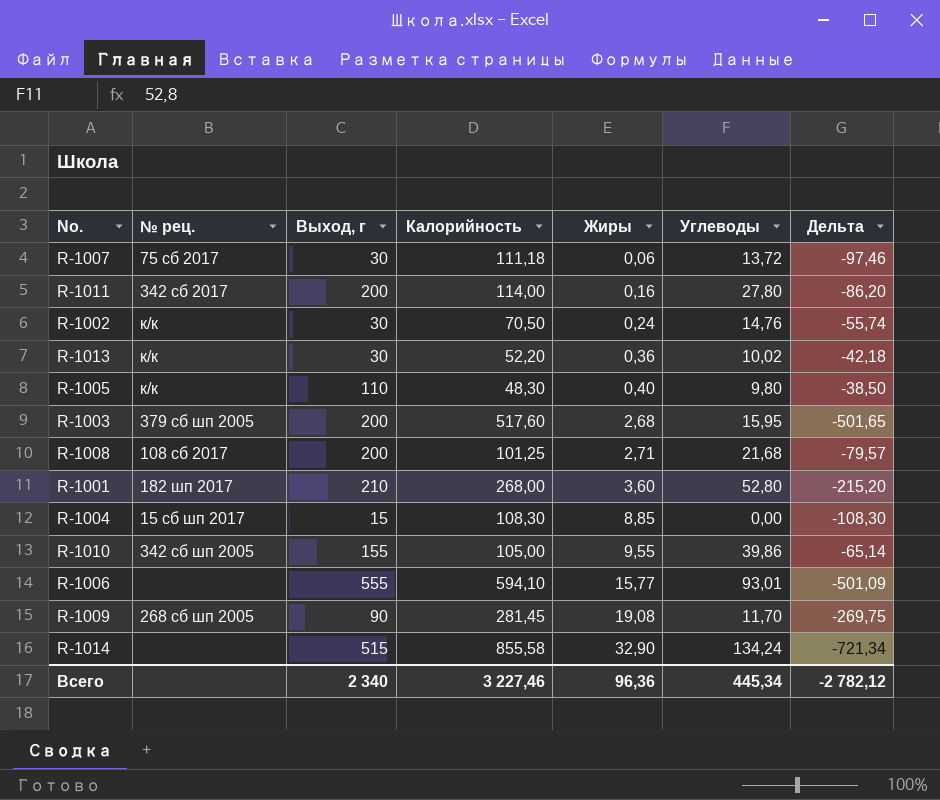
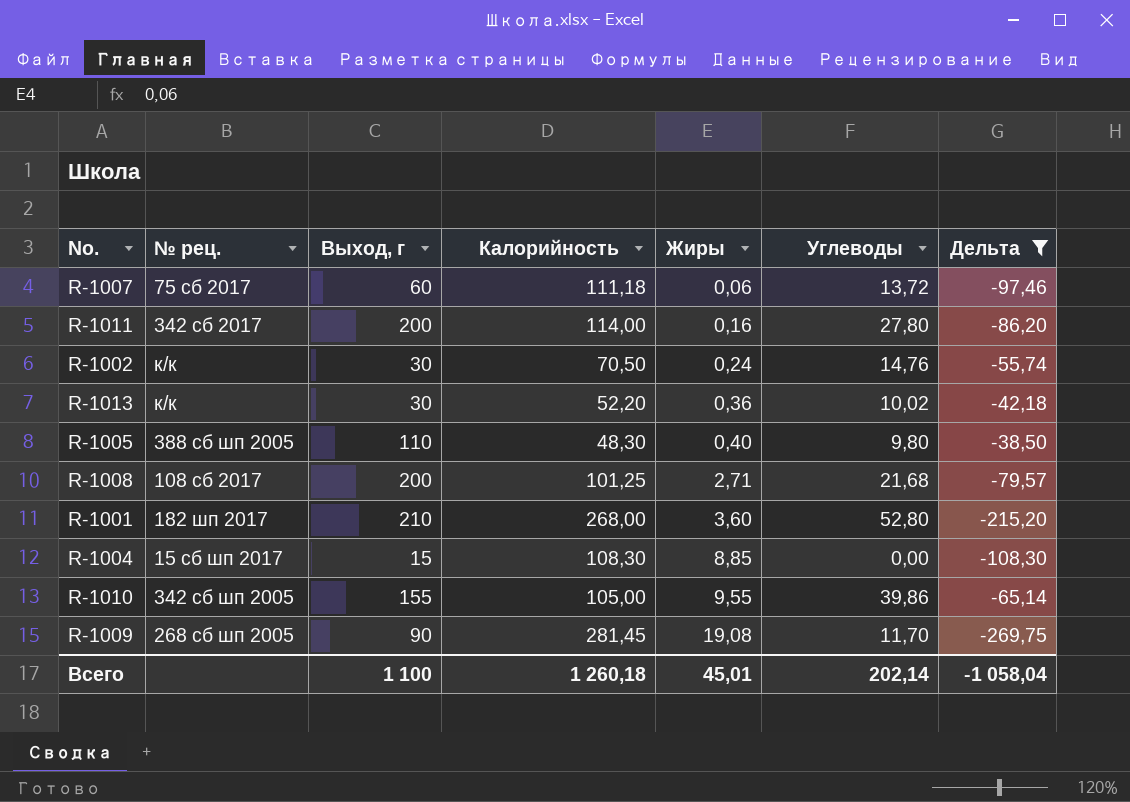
filter: none -> Дельта >= -269,75
R-1007 | Выход, г: 30 -> 60
R-1005 | № рец.: к/к -> 388 сб шп 2005
Всего | Выход, г: 2 340 -> 1 100
Всего | Калорийность: 3 227,46 -> 1 260,18
Всего | Жиры: 96,36 -> 45,01
Всего | Углеводы: 445,34 -> 202,14
Всего | Дельта: -2 782,12 -> -1 058,04

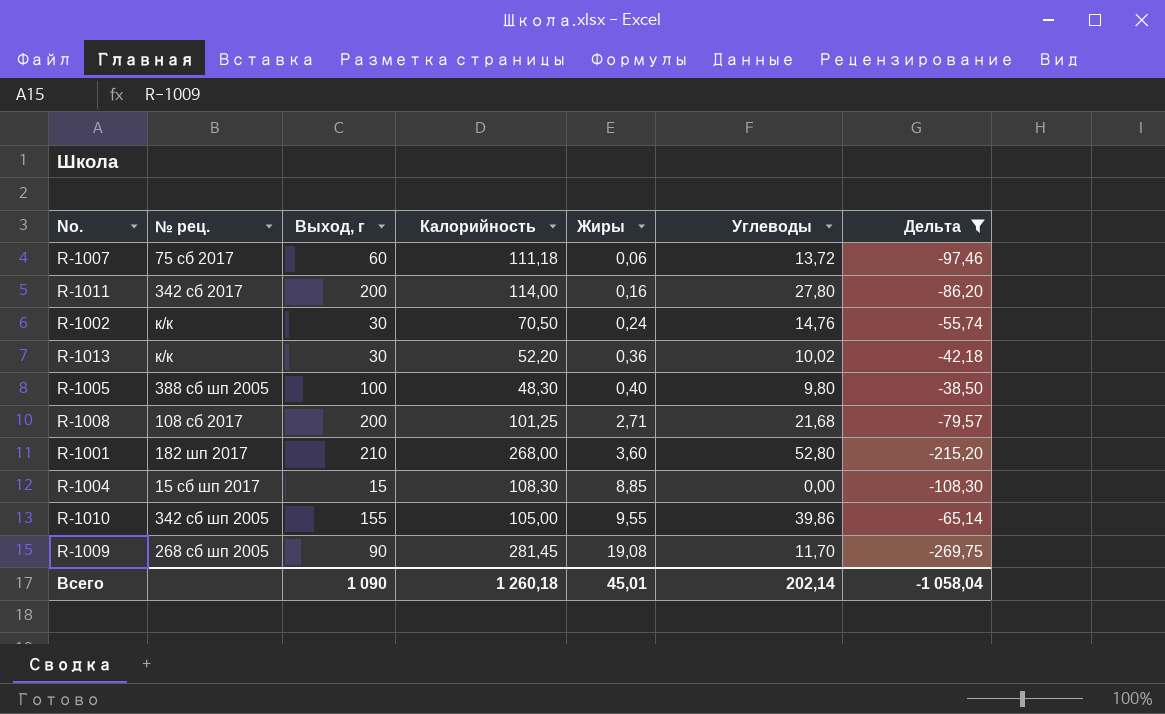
R-1005 | Выход, г: 110 -> 100
Всего | Выход, г: 1 100 -> 1 090

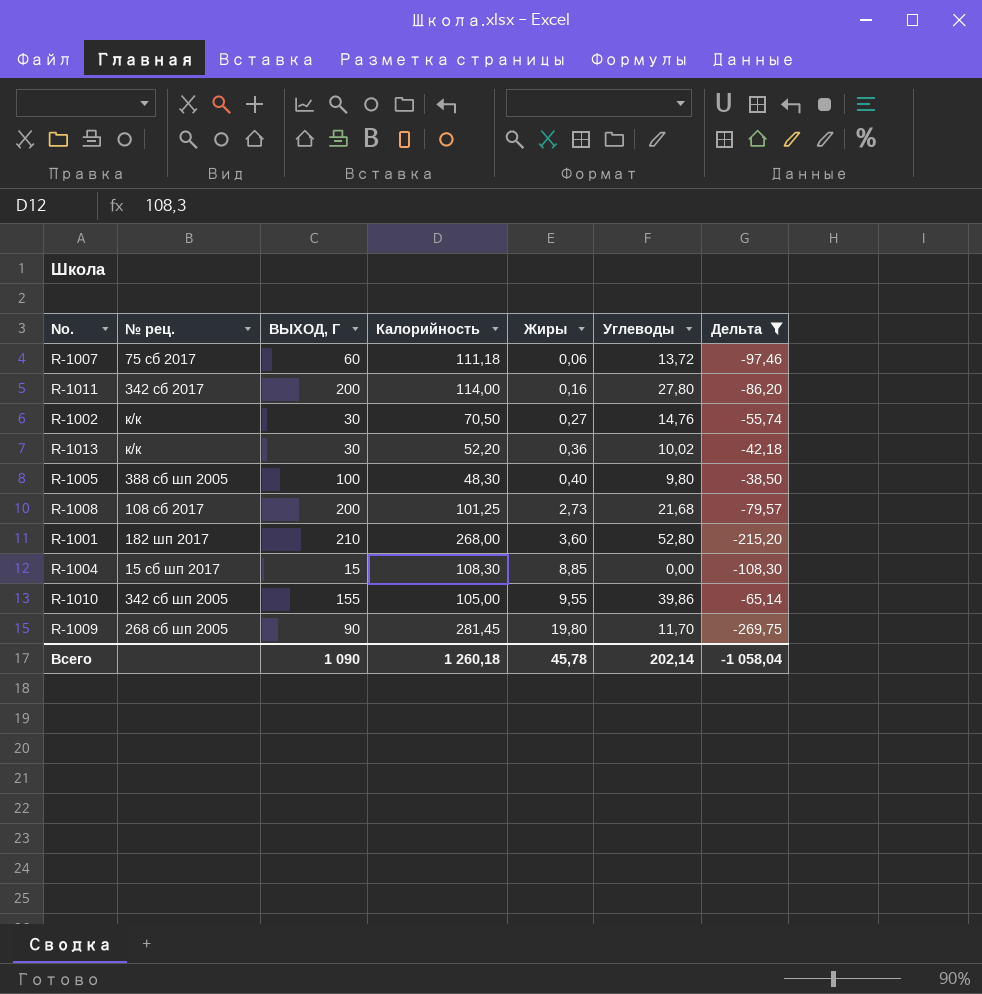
column name: Выход, г -> ВЫХОД, Г
R-1002 | Жиры: 0,24 -> 0,27
R-1008 | Жиры: 2,71 -> 2,73
R-1009 | Жиры: 19,08 -> 19,80
Всего | Жиры: 45,01 -> 45,78

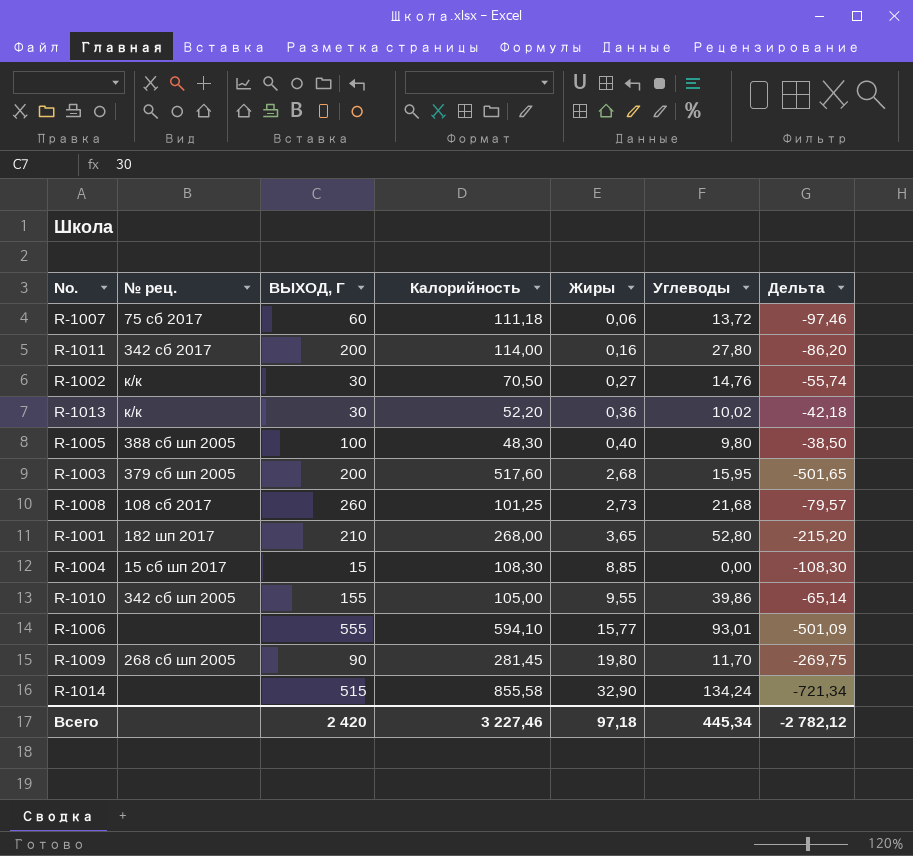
filter: Дельта >= -269,75 -> none
R-1008 | ВЫХОД, Г: 200 -> 260
R-1001 | Жиры: 3,60 -> 3,65
Всего | ВЫХОД, Г: 1 090 -> 2 420
Всего | Калорийность: 1 260,18 -> 3 227,46
Всего | Жиры: 45,78 -> 97,18
Всего | Углеводы: 202,14 -> 445,34
Всего | Дельта: -1 058,04 -> -2 782,12

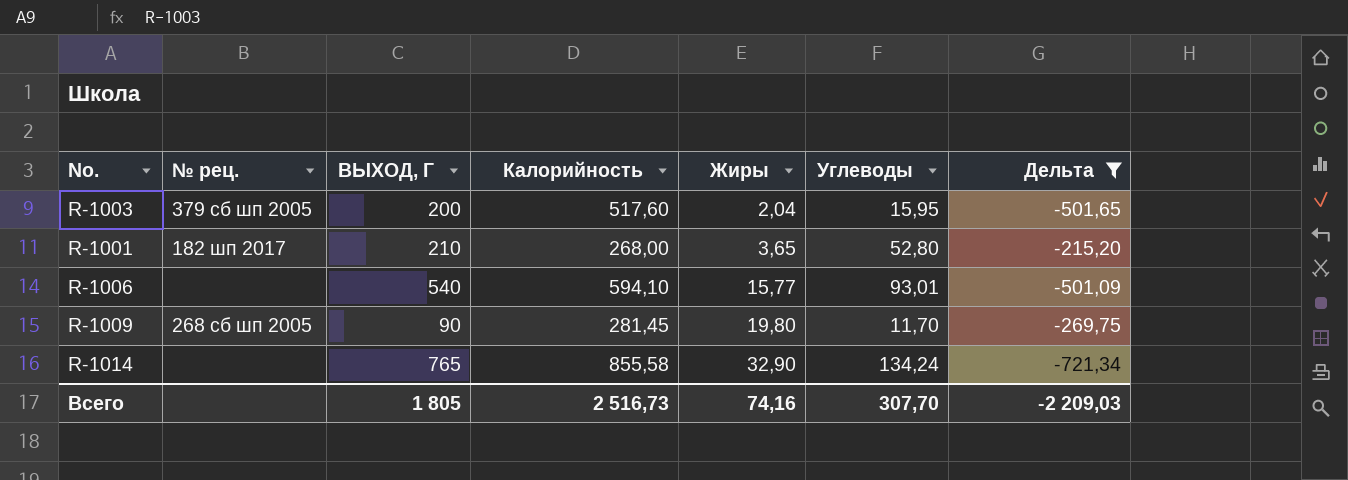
filter: none -> Дельта <= -215,20
R-1003 | Жиры: 2,68 -> 2,04
R-1006 | ВЫХОД, Г: 555 -> 540
R-1014 | ВЫХОД, Г: 515 -> 765
Всего | ВЫХОД, Г: 2 420 -> 1 805
Всего | Калорийность: 3 227,46 -> 2 516,73
Всего | Жиры: 97,18 -> 74,16
Всего | Углеводы: 445,34 -> 307,70
Всего | Дельта: -2 782,12 -> -2 209,03

